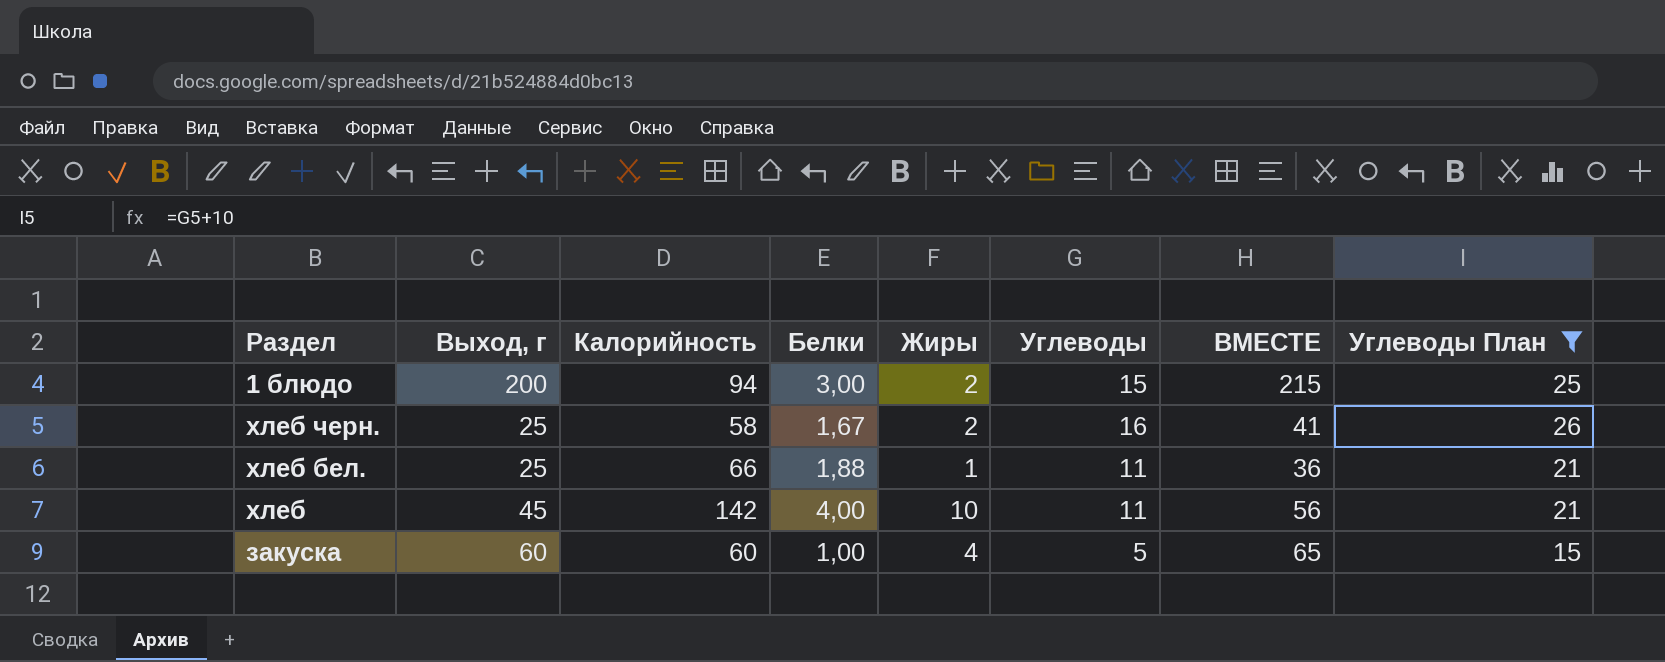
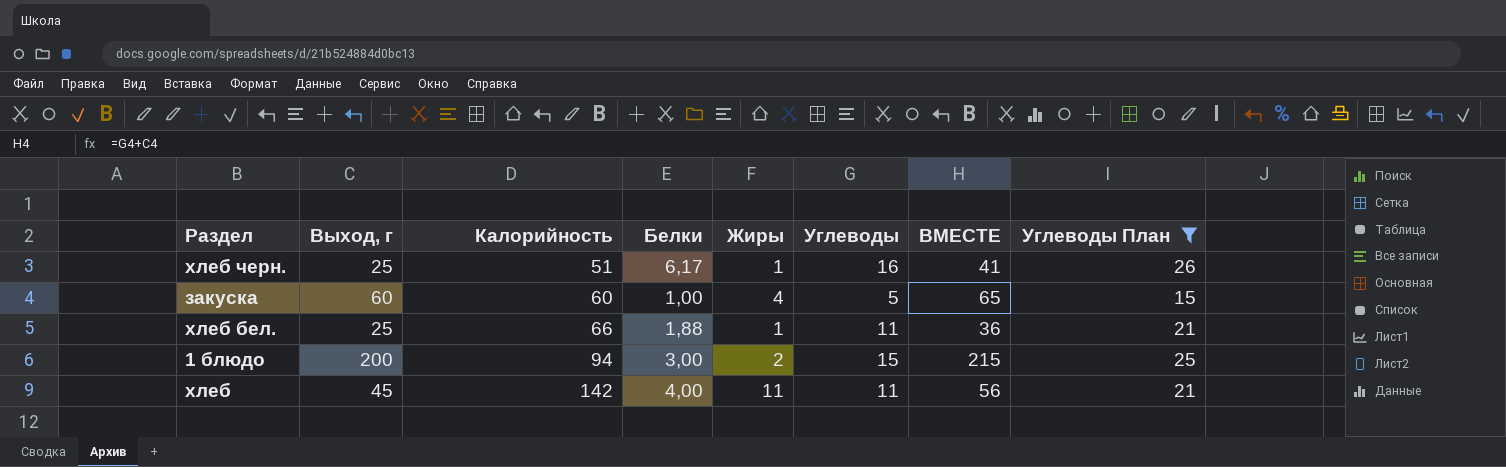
row order: none -> Калорийность ascending
хлеб черн. | Калорийность: 58 -> 51
хлеб черн. | Белки: 1,67 -> 6,17
хлеб черн. | Жиры: 2 -> 1
хлеб | Жиры: 10 -> 11

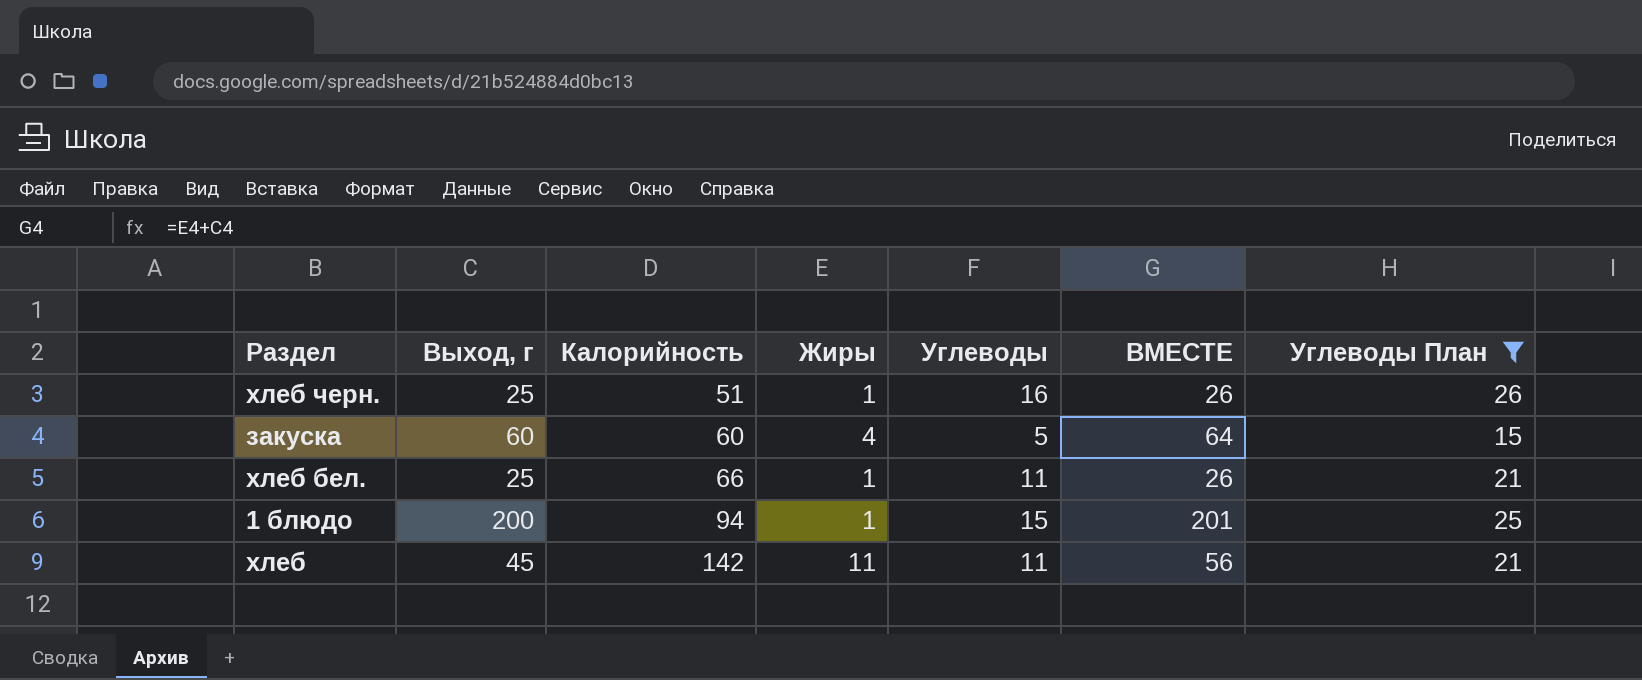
column Белки | position: 4 -> none
column ВМЕСТЕ | formula: [Выход, г] + [Углеводы] -> [Выход, г] + [Жиры]
1 блюдо | Жиры: 2 -> 1

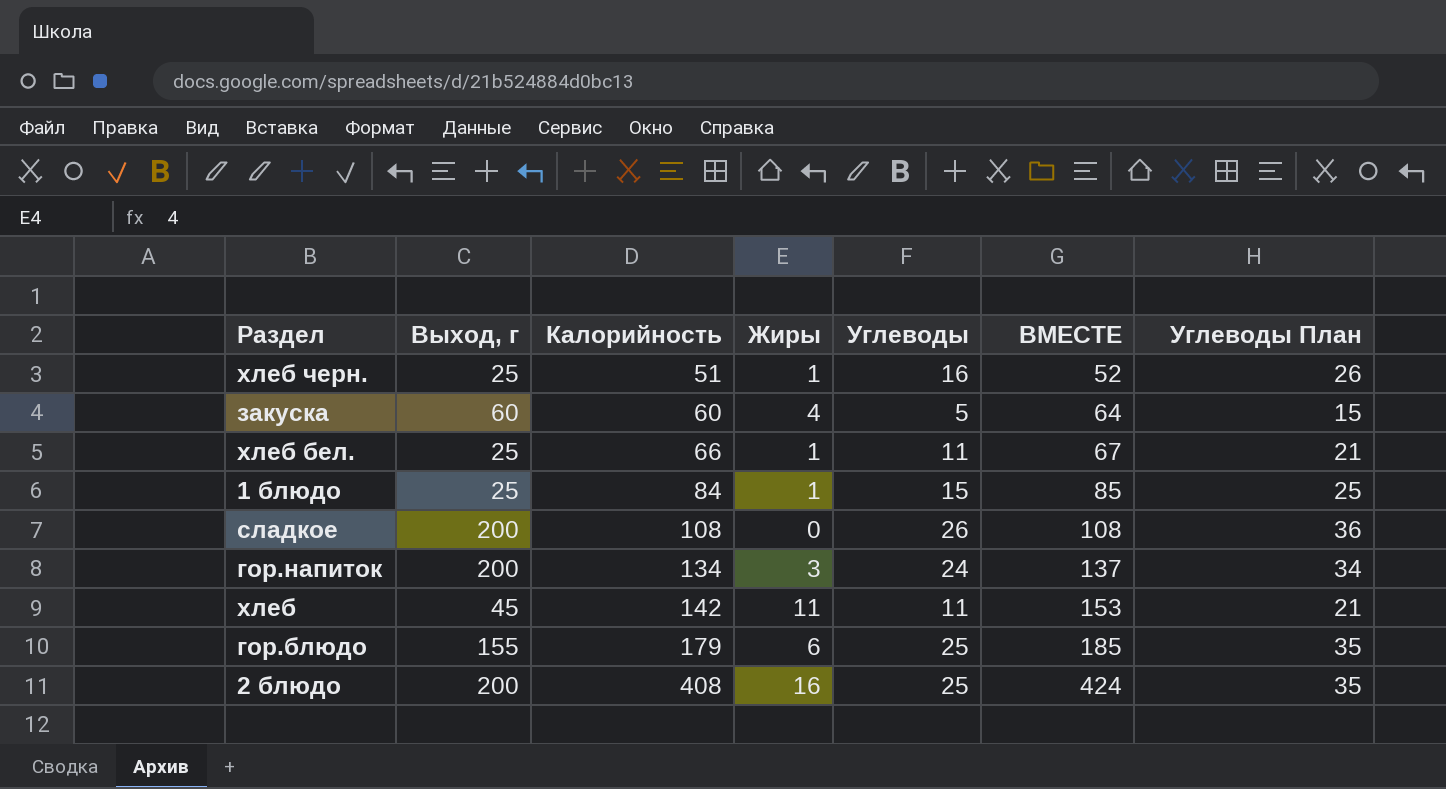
filter: Углеводы План <= 26 -> none
column ВМЕСТЕ | formula: [Выход, г] + [Жиры] -> [Калорийность] + [Жиры]
1 блюдо | Выход, г: 200 -> 25
1 блюдо | Калорийность: 94 -> 84

